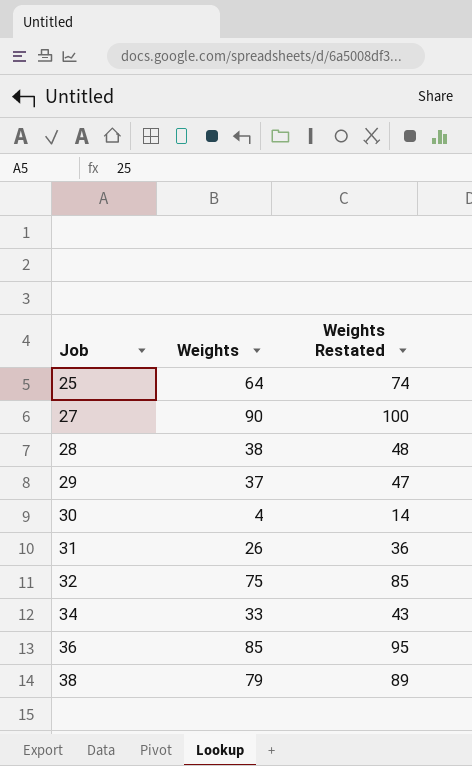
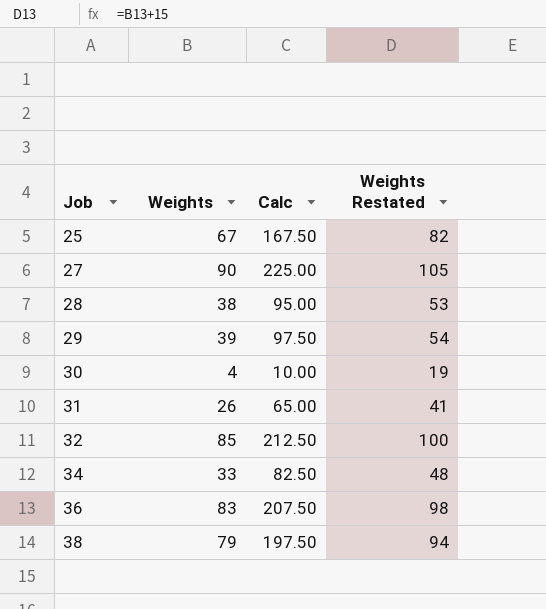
column Calc | formula: none -> [Weights] * 2.5
column Weights Restated | formula: [Weights] + 10 -> [Weights] + 15
25 | Weights: 64 -> 67
29 | Weights: 37 -> 39
32 | Weights: 75 -> 85
36 | Weights: 85 -> 83

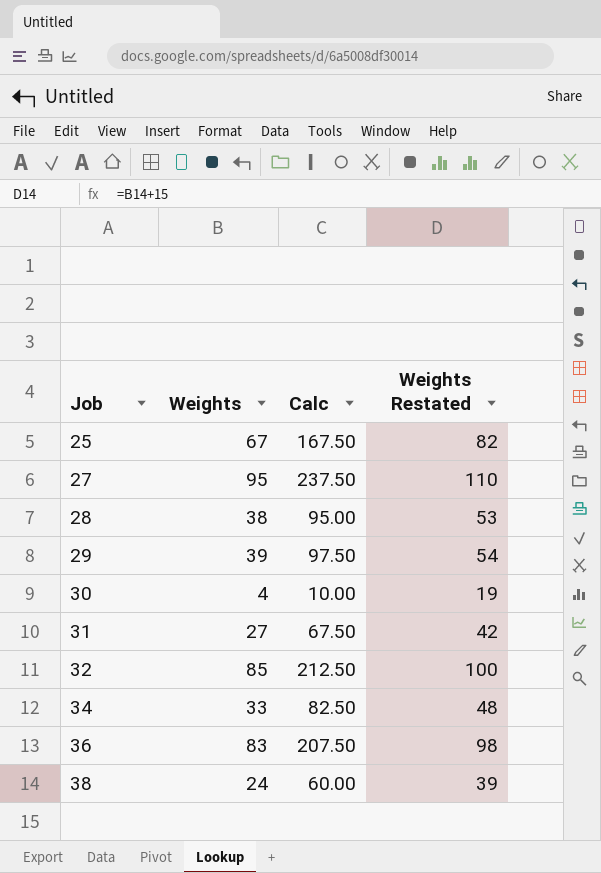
27 | Weights: 90 -> 95
27 | Calc: 225.00 -> 237.50
27 | Weights Restated: 105 -> 110
31 | Weights: 26 -> 27
31 | Calc: 65.00 -> 67.50
31 | Weights Restated: 41 -> 42
38 | Weights: 79 -> 24
38 | Calc: 197.50 -> 60.00
38 | Weights Restated: 94 -> 39

